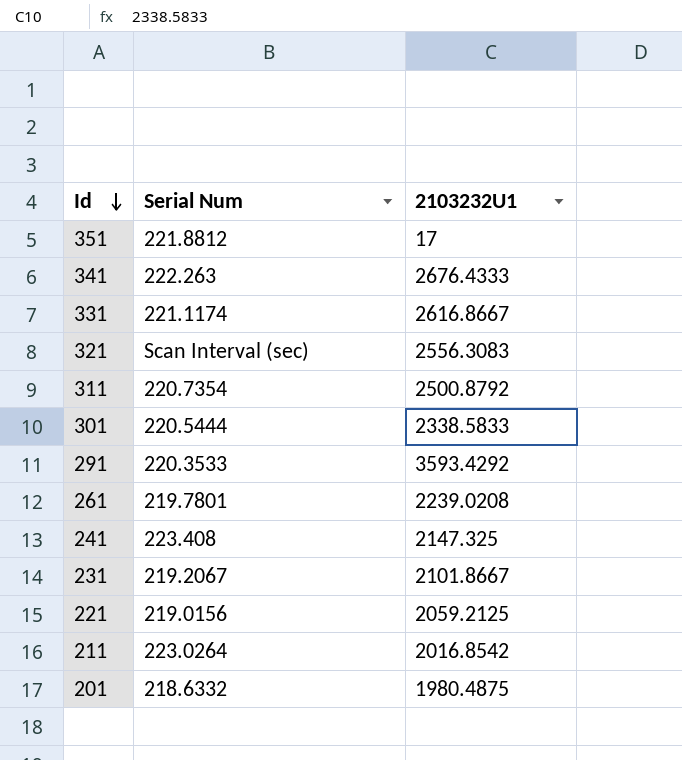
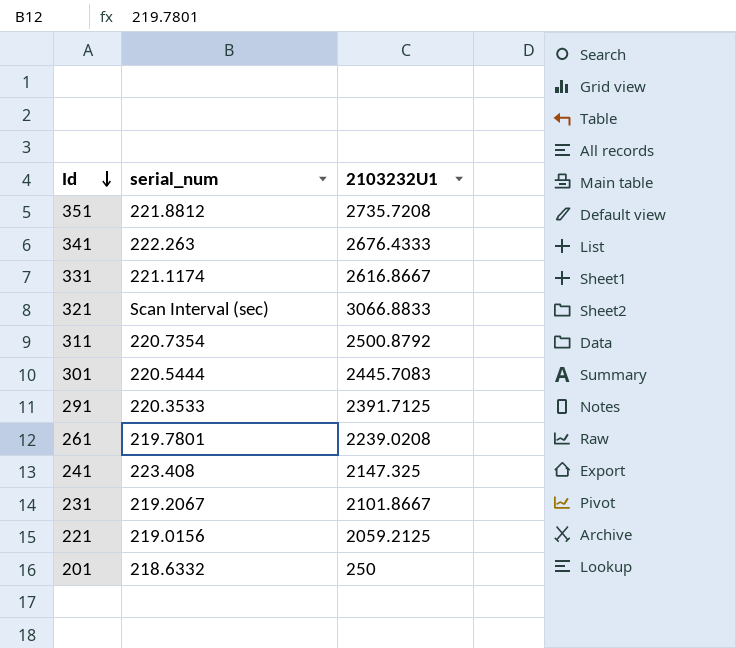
column name: Serial Num -> serial_num
row 211: 223.0264 | 2016.8542 -> none
351 | 2103232U1: 17 -> 2735.7208
321 | 2103232U1: 2556.3083 -> 3066.8833
301 | 2103232U1: 2338.5833 -> 2445.7083
291 | 2103232U1: 3593.4292 -> 2391.7125
201 | 2103232U1: 1980.4875 -> 250

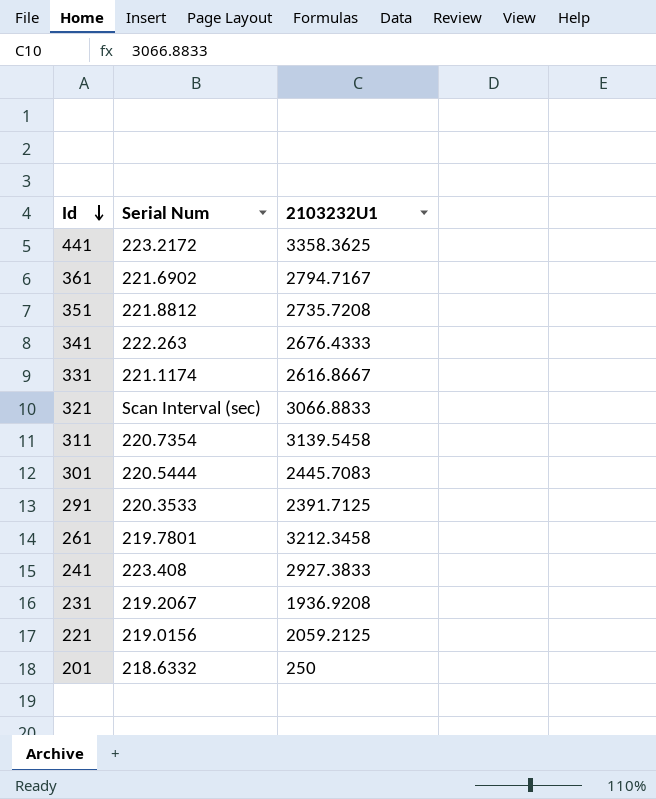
column name: serial_num -> Serial Num
row 441: none -> 223.2172 | 3358.3625
row 361: none -> 221.6902 | 2794.7167
311 | 2103232U1: 2500.8792 -> 3139.5458
261 | 2103232U1: 2239.0208 -> 3212.3458
241 | 2103232U1: 2147.325 -> 2927.3833
231 | 2103232U1: 2101.8667 -> 1936.9208

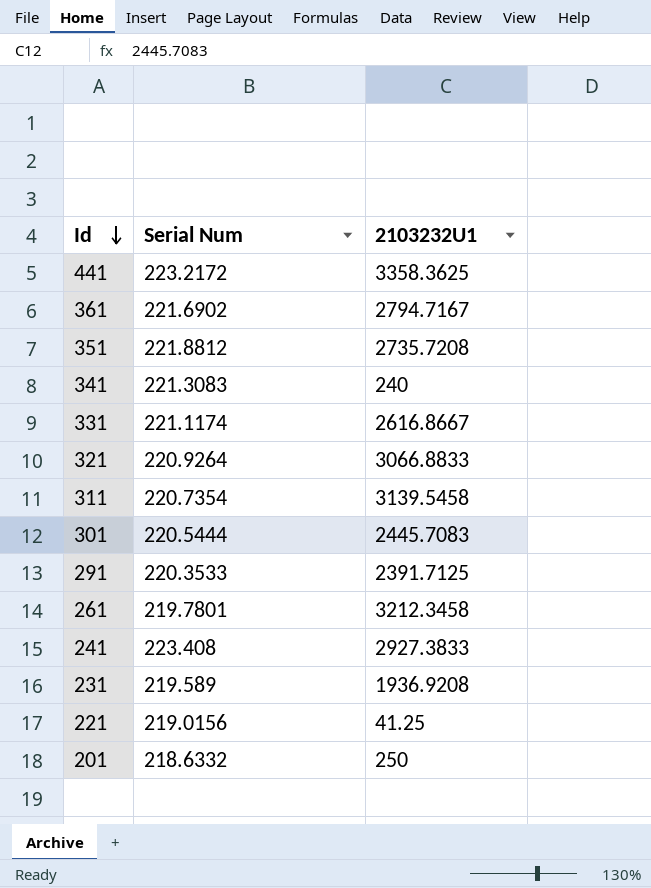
341 | Serial Num: 222.263 -> 221.3083
341 | 2103232U1: 2676.4333 -> 240
321 | Serial Num: Scan Interval (sec) -> 220.9264
231 | Serial Num: 219.2067 -> 219.589
221 | 2103232U1: 2059.2125 -> 41.25

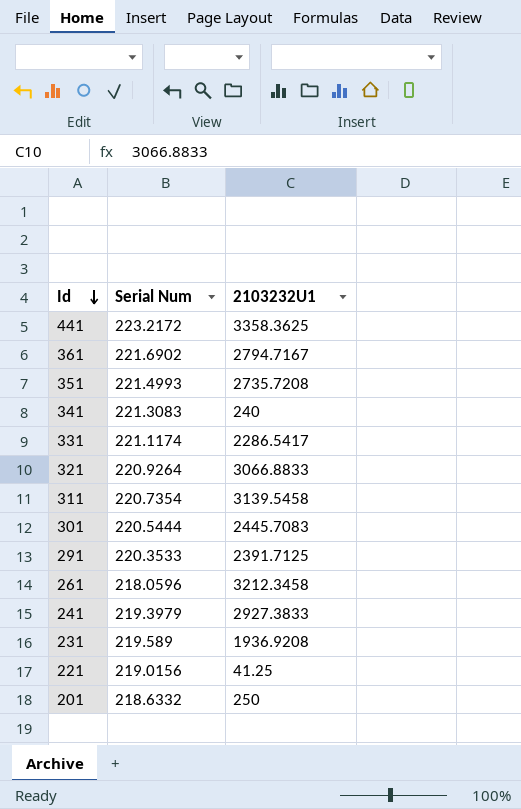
351 | Serial Num: 221.8812 -> 221.4993
331 | 2103232U1: 2616.8667 -> 2286.5417
261 | Serial Num: 219.7801 -> 218.0596
241 | Serial Num: 223.408 -> 219.3979

